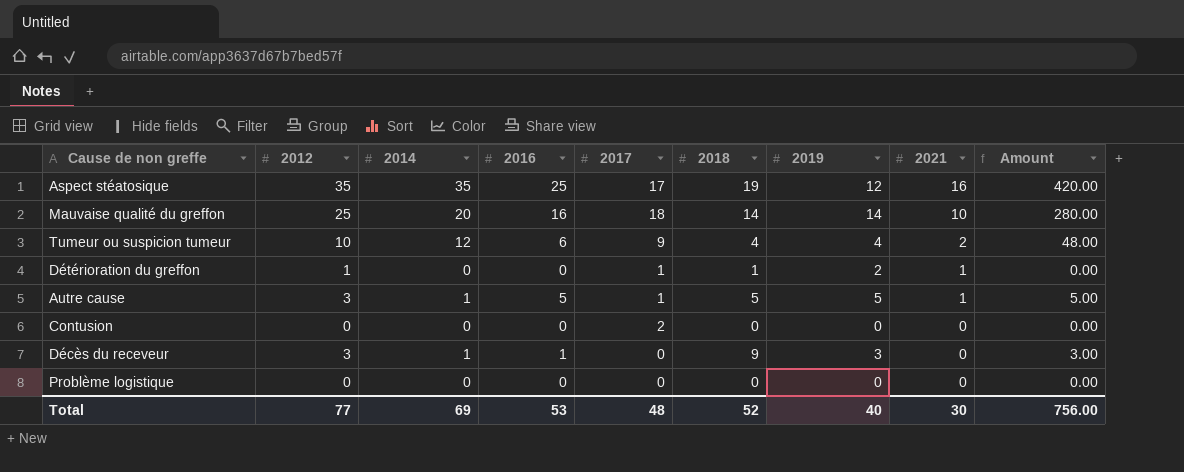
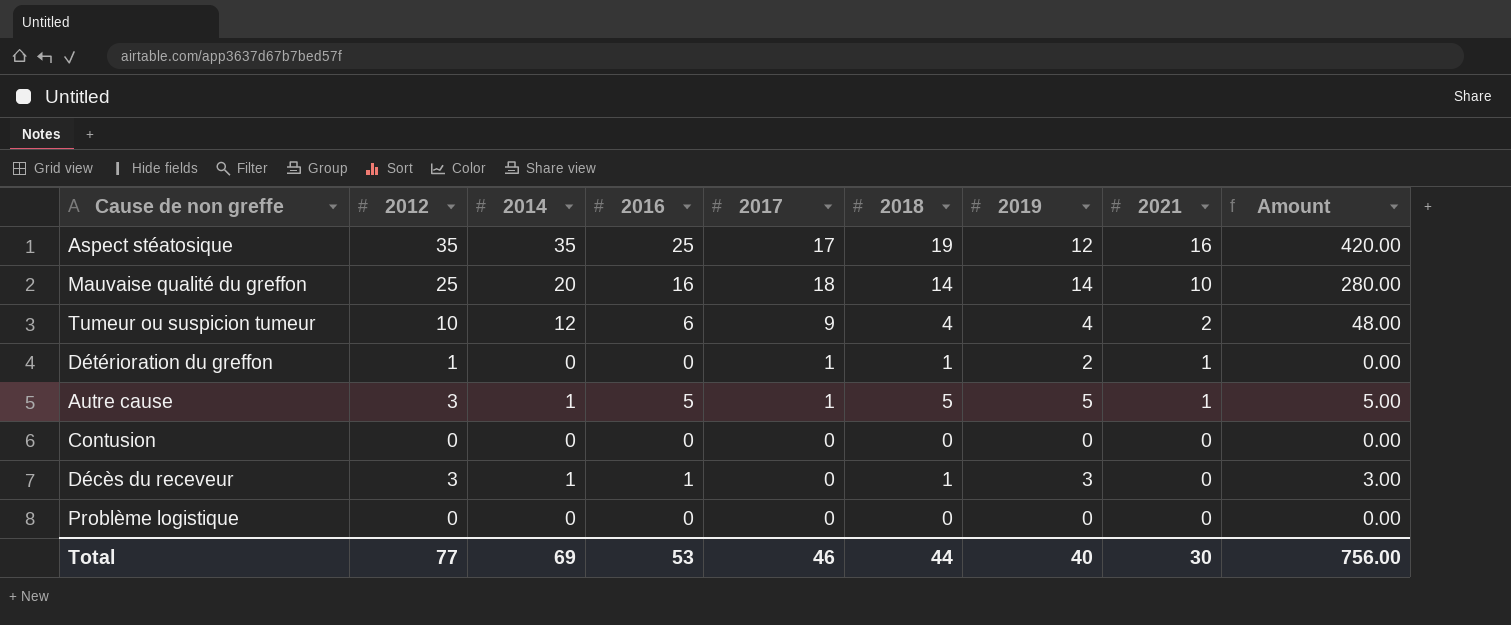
Contusion | 2017: 2 -> 0
Décès du receveur | 2018: 9 -> 1
Total | 2017: 48 -> 46
Total | 2018: 52 -> 44

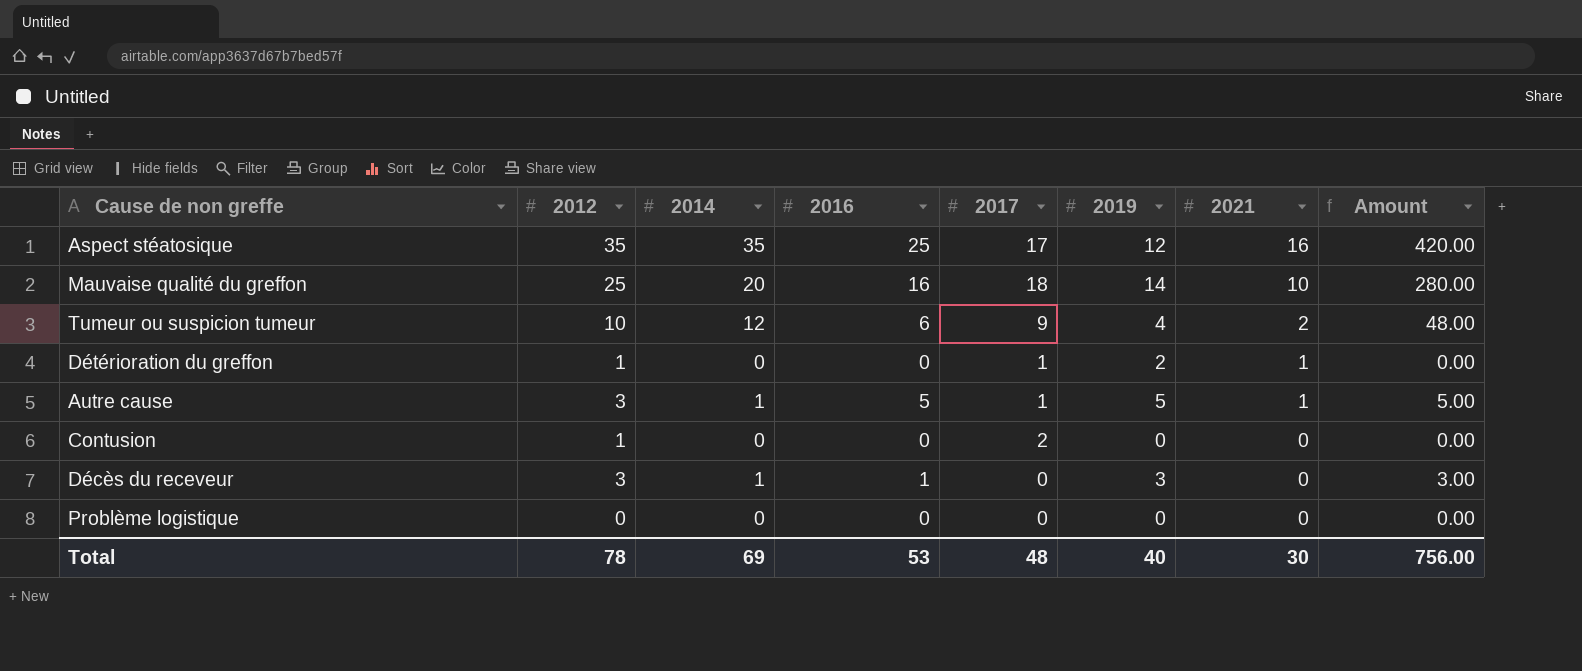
column 2018 | position: 6 -> none
Contusion | 2012: 0 -> 1
Contusion | 2017: 0 -> 2
Total | 2012: 77 -> 78
Total | 2017: 46 -> 48

